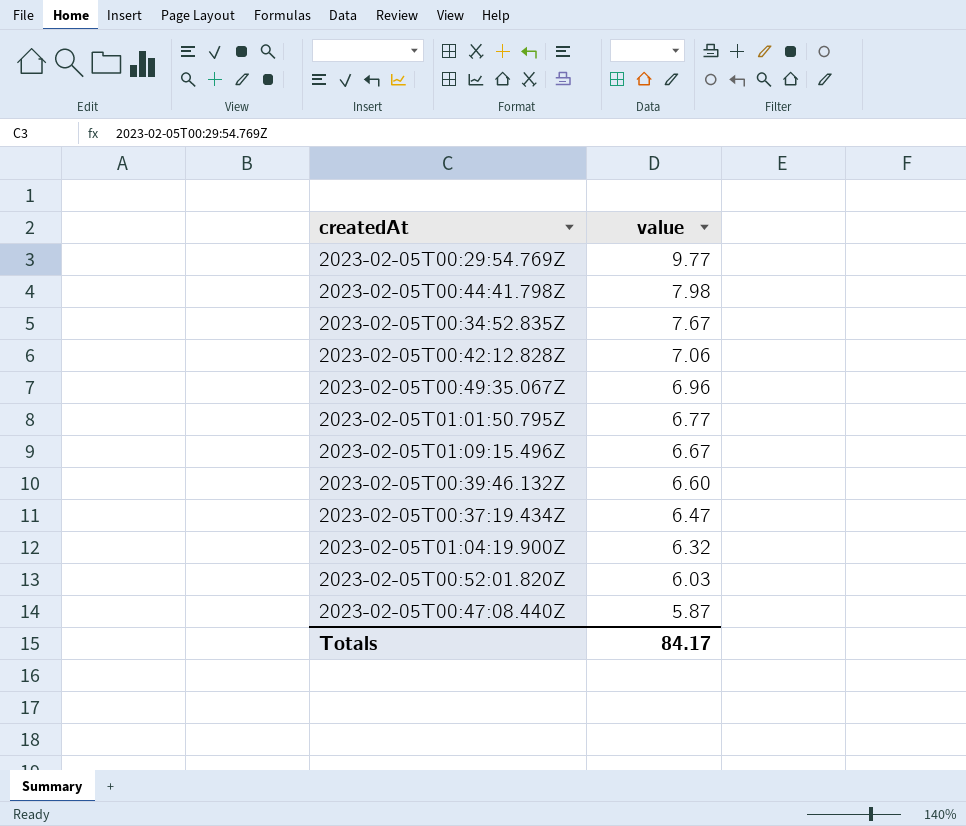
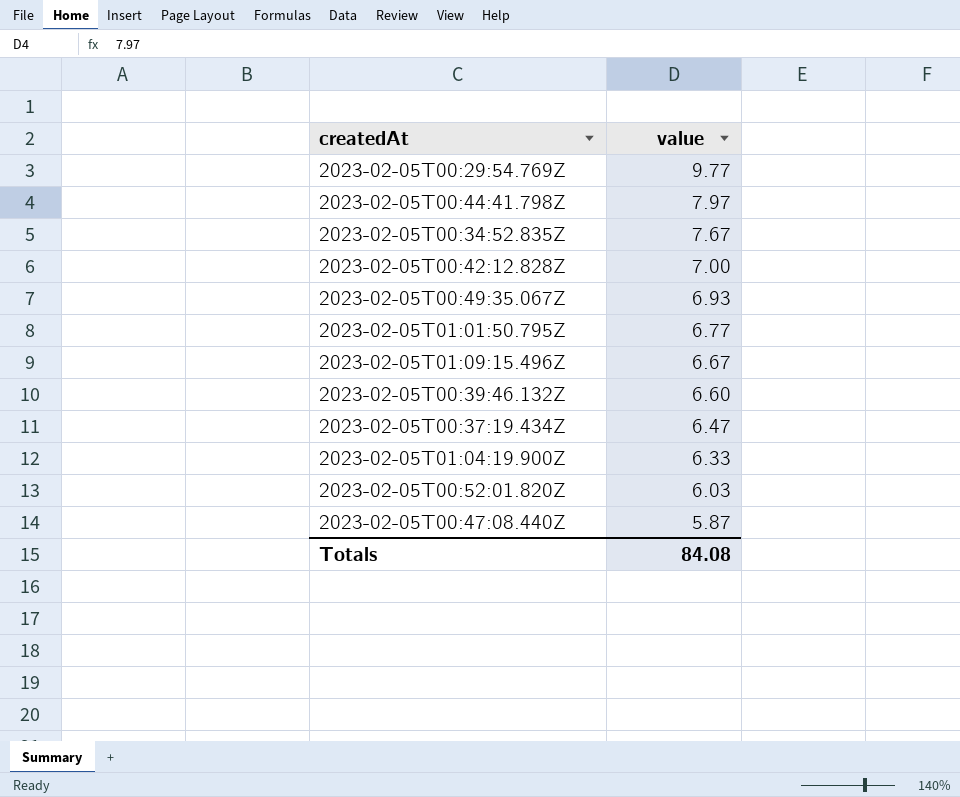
2023-02-05T00:44:41.798Z | value: 7.98 -> 7.97
2023-02-05T00:42:12.828Z | value: 7.06 -> 7.00
2023-02-05T00:49:35.067Z | value: 6.96 -> 6.93
2023-02-05T01:04:19.900Z | value: 6.32 -> 6.33
Totals | value: 84.17 -> 84.08

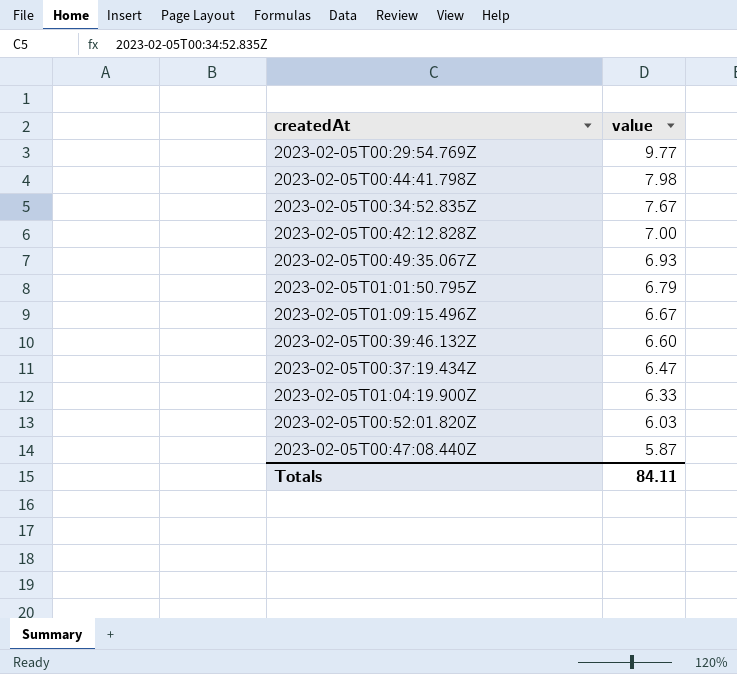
2023-02-05T00:44:41.798Z | value: 7.97 -> 7.98
2023-02-05T01:01:50.795Z | value: 6.77 -> 6.79
Totals | value: 84.08 -> 84.11

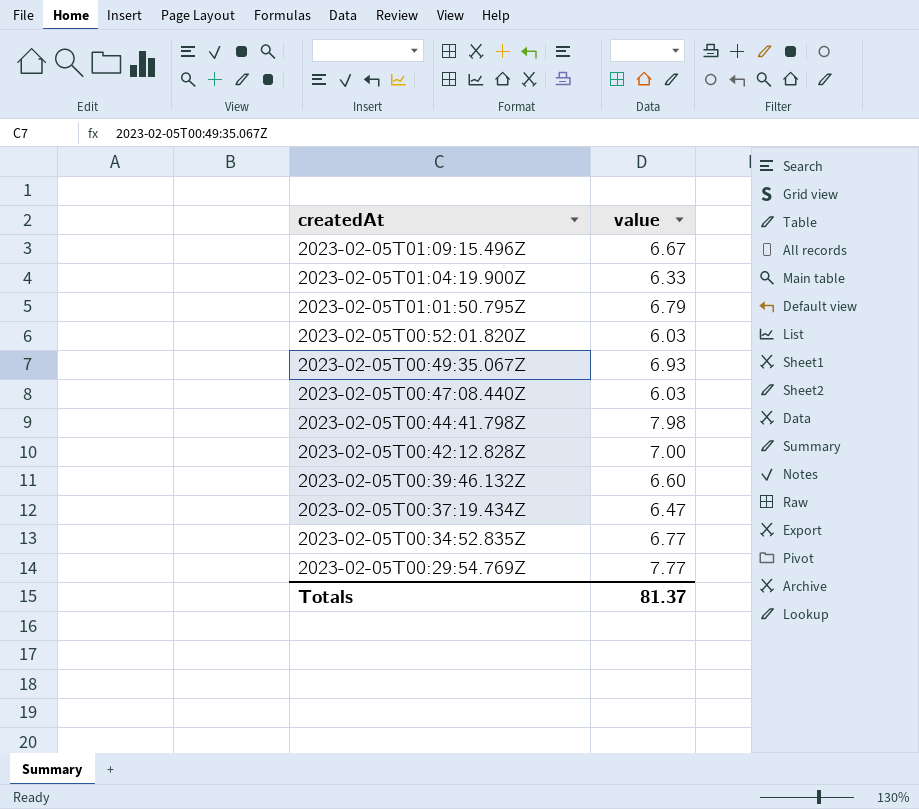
row order: value descending -> createdAt descending
2023-02-05T00:47:08.440Z | value: 5.87 -> 6.03
2023-02-05T00:34:52.835Z | value: 7.67 -> 6.77
2023-02-05T00:29:54.769Z | value: 9.77 -> 7.77
Totals | value: 84.11 -> 81.37

